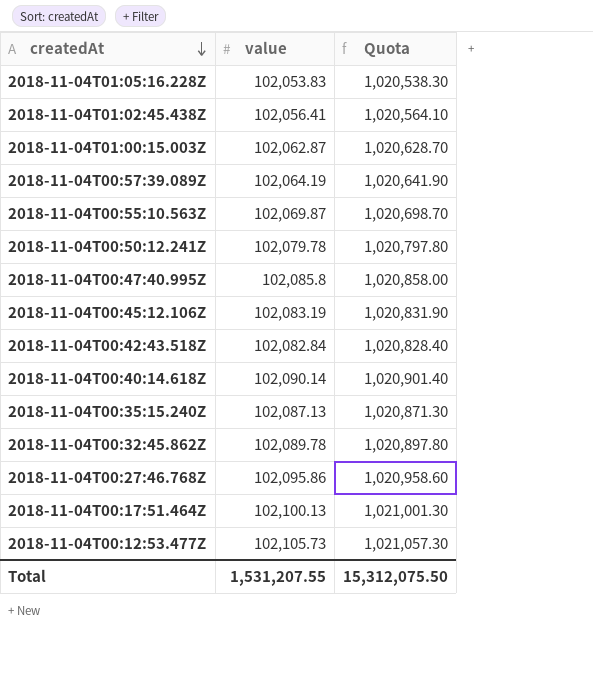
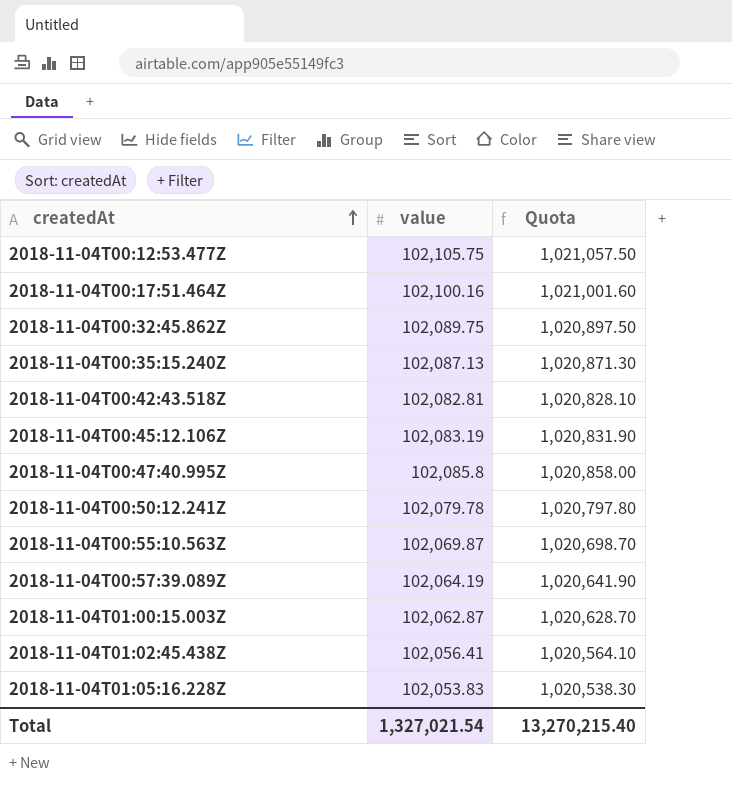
row order: createdAt descending -> createdAt ascending
row 2018-11-04T00:40:14.618Z: 102,090.14 | 1,020,901.40 -> none
row 2018-11-04T00:27:46.768Z: 102,095.86 | 1,020,958.60 -> none
2018-11-04T00:12:53.477Z | value: 102,105.73 -> 102,105.75
2018-11-04T00:12:53.477Z | Quota: 1,021,057.30 -> 1,021,057.50
2018-11-04T00:17:51.464Z | value: 102,100.13 -> 102,100.16
2018-11-04T00:17:51.464Z | Quota: 1,021,001.30 -> 1,021,001.60
2018-11-04T00:32:45.862Z | value: 102,089.78 -> 102,089.75
2018-11-04T00:32:45.862Z | Quota: 1,020,897.80 -> 1,020,897.50
2018-11-04T00:42:43.518Z | value: 102,082.84 -> 102,082.81
2018-11-04T00:42:43.518Z | Quota: 1,020,828.40 -> 1,020,828.10
Total | value: 1,531,207.55 -> 1,327,021.54
Total | Quota: 15,312,075.50 -> 13,270,215.40

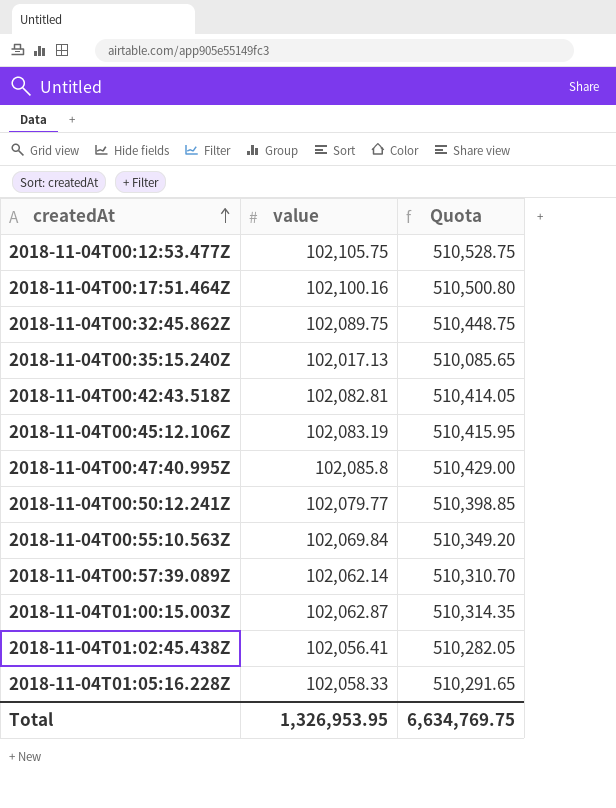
column Quota | formula: [value] * 10 -> [value] * 5
2018-11-04T00:35:15.240Z | value: 102,087.13 -> 102,017.13
2018-11-04T00:50:12.241Z | value: 102,079.78 -> 102,079.77
2018-11-04T00:55:10.563Z | value: 102,069.87 -> 102,069.84
2018-11-04T00:57:39.089Z | value: 102,064.19 -> 102,062.14
2018-11-04T01:05:16.228Z | value: 102,053.83 -> 102,058.33
Total | value: 1,327,021.54 -> 1,326,953.95
Total | Quota: 13,270,215.40 -> 6,634,769.75

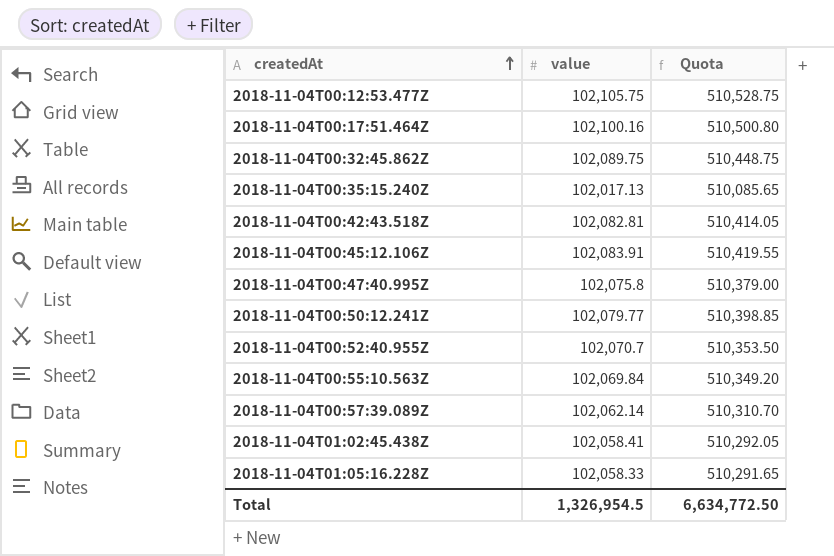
row 2018-11-04T01:00:15.003Z: 102,062.87 | 510,314.35 -> none
2018-11-04T00:45:12.106Z | value: 102,083.19 -> 102,083.91
2018-11-04T00:45:12.106Z | Quota: 510,415.95 -> 510,419.55
2018-11-04T00:47:40.995Z | value: 102,085.8 -> 102,075.8
2018-11-04T00:47:40.995Z | Quota: 510,429.00 -> 510,379.00
row 2018-11-04T00:52:40.955Z: none -> 102,070.7 | 510,353.50
2018-11-04T01:02:45.438Z | value: 102,056.41 -> 102,058.41
2018-11-04T01:02:45.438Z | Quota: 510,282.05 -> 510,292.05
Total | value: 1,326,953.95 -> 1,326,954.5
Total | Quota: 6,634,769.75 -> 6,634,772.50

